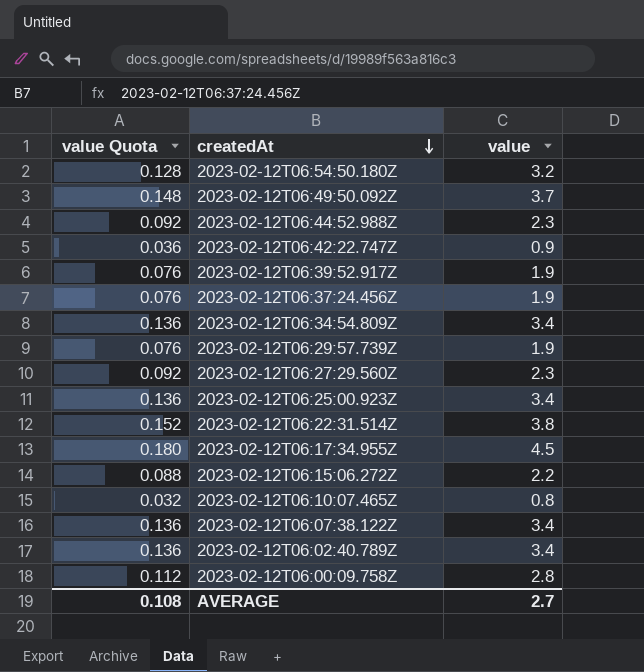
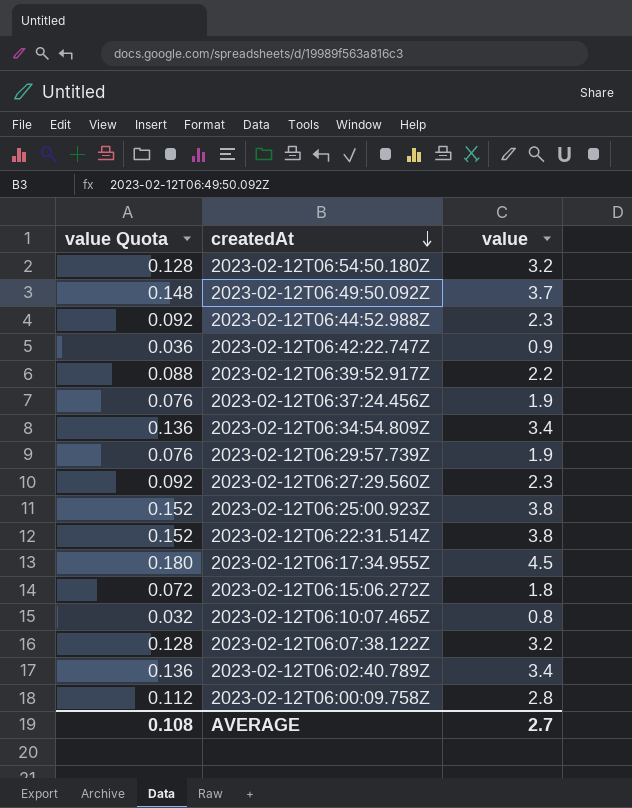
2023-02-12T06:39:52.917Z | value Quota: 0.076 -> 0.088
2023-02-12T06:39:52.917Z | value: 1.9 -> 2.2
2023-02-12T06:25:00.923Z | value Quota: 0.136 -> 0.152
2023-02-12T06:25:00.923Z | value: 3.4 -> 3.8
2023-02-12T06:15:06.272Z | value Quota: 0.088 -> 0.072
2023-02-12T06:15:06.272Z | value: 2.2 -> 1.8
2023-02-12T06:07:38.122Z | value Quota: 0.136 -> 0.128
2023-02-12T06:07:38.122Z | value: 3.4 -> 3.2

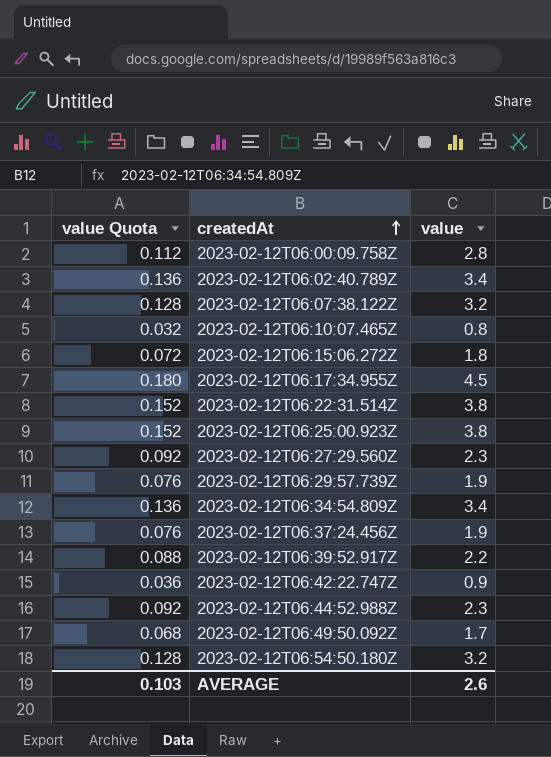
row order: createdAt descending -> createdAt ascending
2023-02-12T06:49:50.092Z | value Quota: 0.148 -> 0.068
2023-02-12T06:49:50.092Z | value: 3.7 -> 1.7
AVERAGE | value Quota: 0.108 -> 0.103
AVERAGE | value: 2.7 -> 2.6

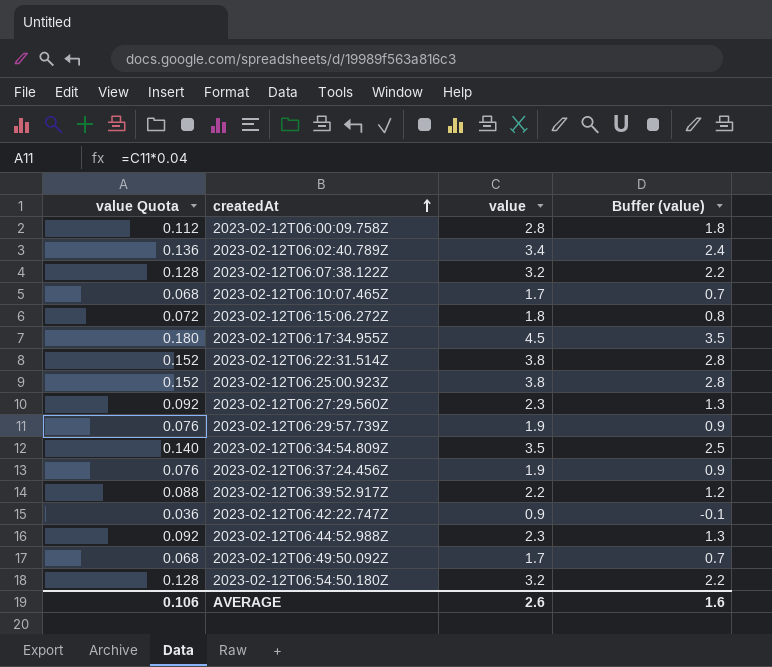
column Buffer (value) | formula: none -> [value] - 1
2023-02-12T06:10:07.465Z | value Quota: 0.032 -> 0.068
2023-02-12T06:10:07.465Z | value: 0.8 -> 1.7
2023-02-12T06:34:54.809Z | value Quota: 0.136 -> 0.140
2023-02-12T06:34:54.809Z | value: 3.4 -> 3.5
AVERAGE | value Quota: 0.103 -> 0.106

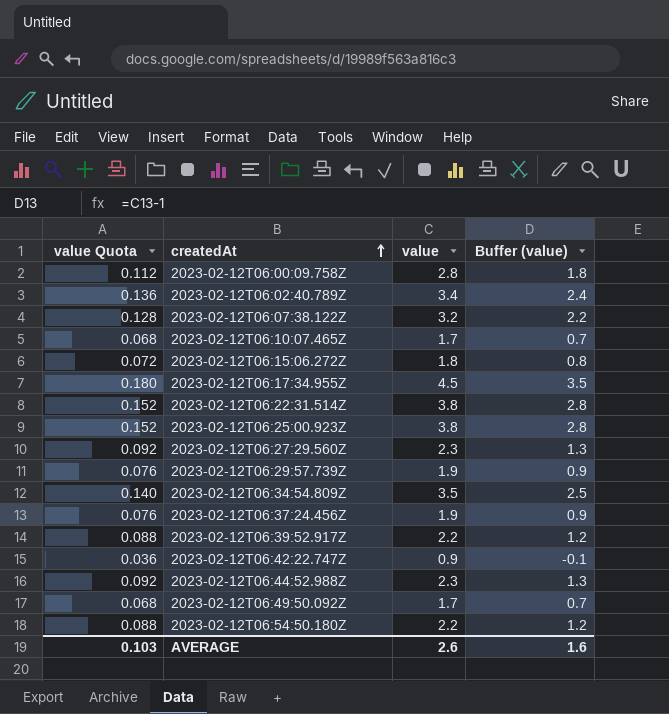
2023-02-12T06:54:50.180Z | value Quota: 0.128 -> 0.088
2023-02-12T06:54:50.180Z | value: 3.2 -> 2.2
2023-02-12T06:54:50.180Z | Buffer (value): 2.2 -> 1.2
AVERAGE | value Quota: 0.106 -> 0.103

